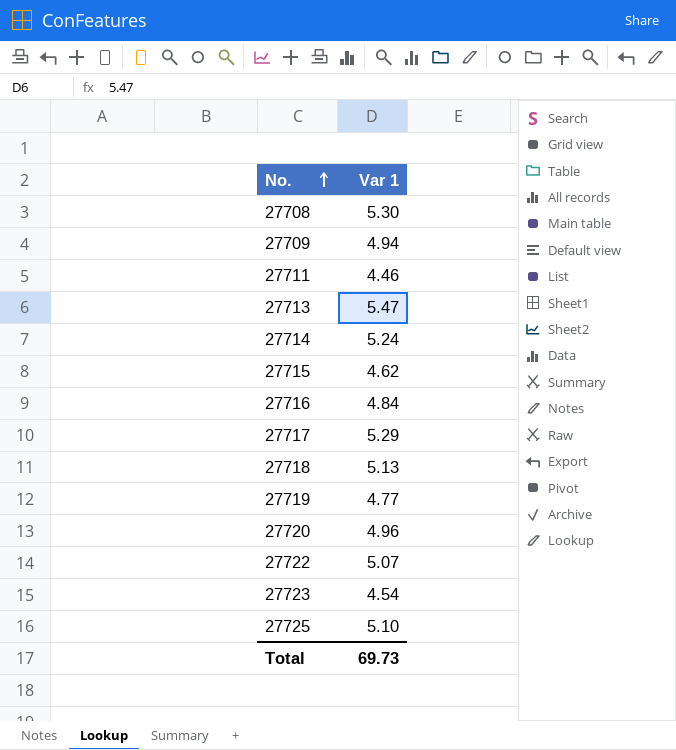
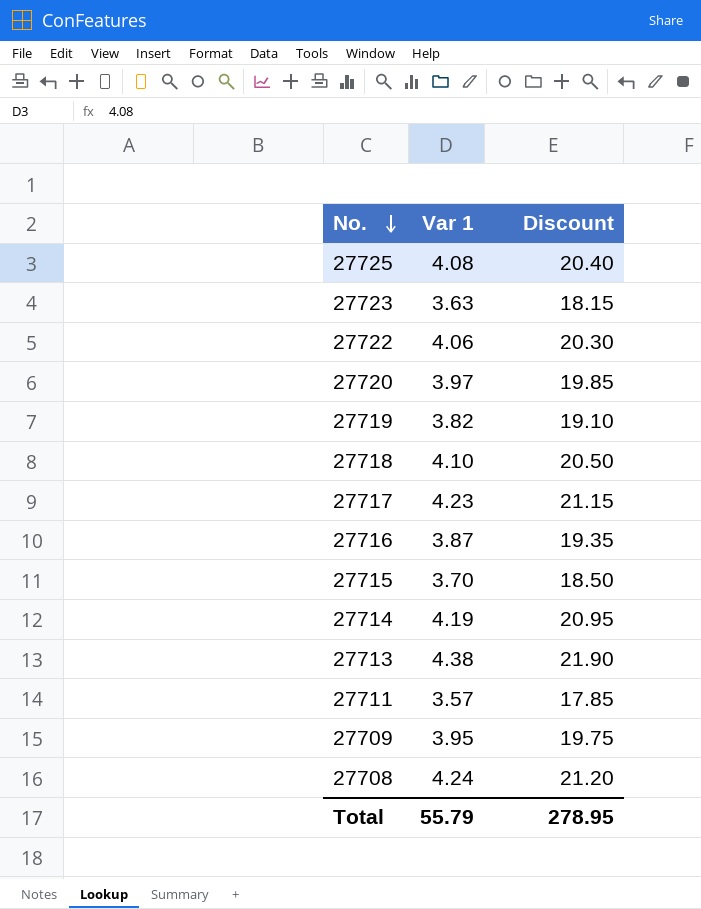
row order: No. ascending -> No. descending
column Discount | formula: none -> [Var 1] * 5
27725 | Var 1: 5.10 -> 4.08
27723 | Var 1: 4.54 -> 3.63
27722 | Var 1: 5.07 -> 4.06
27720 | Var 1: 4.96 -> 3.97
27719 | Var 1: 4.77 -> 3.82
27718 | Var 1: 5.13 -> 4.10
27717 | Var 1: 5.29 -> 4.23
27716 | Var 1: 4.84 -> 3.87
27715 | Var 1: 4.62 -> 3.70
27714 | Var 1: 5.24 -> 4.19
27713 | Var 1: 5.47 -> 4.38
27711 | Var 1: 4.46 -> 3.57
27709 | Var 1: 4.94 -> 3.95
27708 | Var 1: 5.30 -> 4.24
Total | Var 1: 69.73 -> 55.79

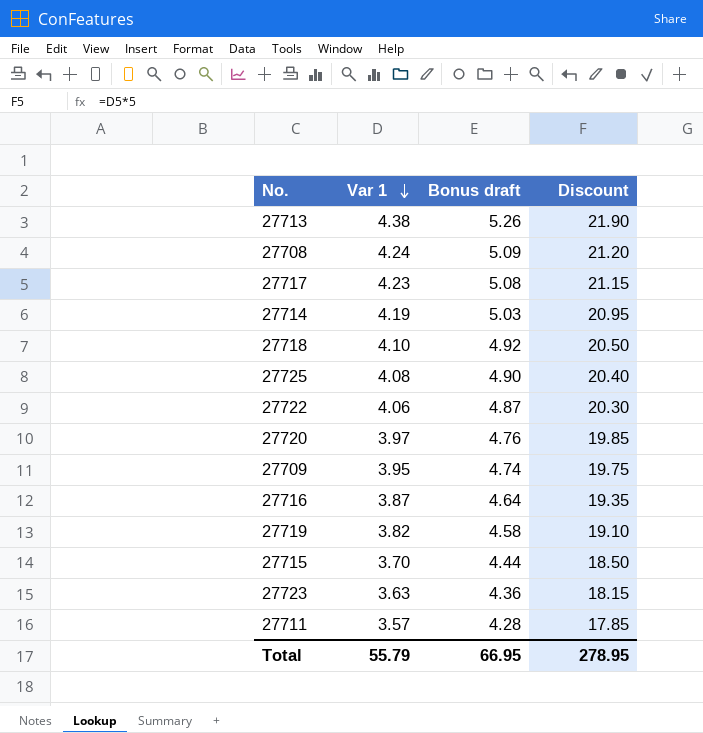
row order: No. descending -> Var 1 descending
column Bonus draft | formula: none -> [Var 1] * 1.2

